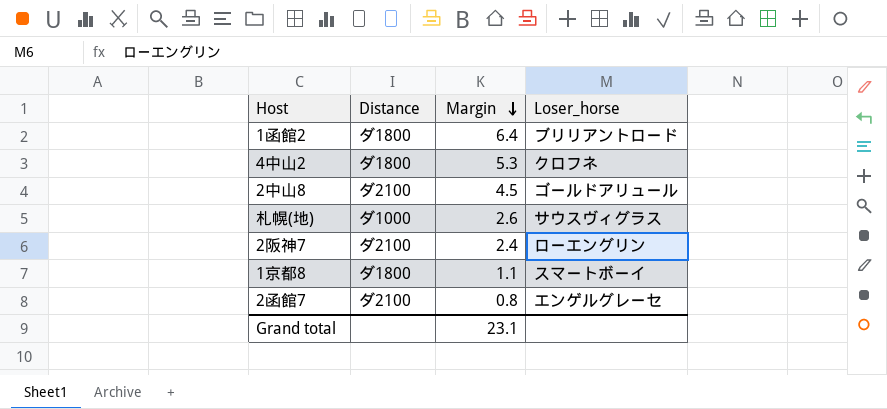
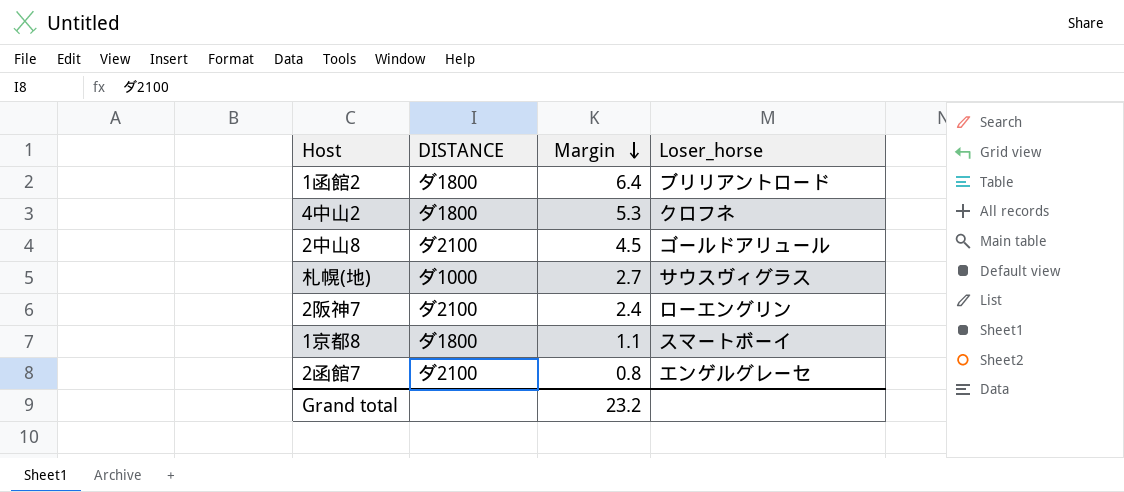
column name: Distance -> DISTANCE
札幌(地) | Margin: 2.6 -> 2.7
Grand total | Margin: 23.1 -> 23.2

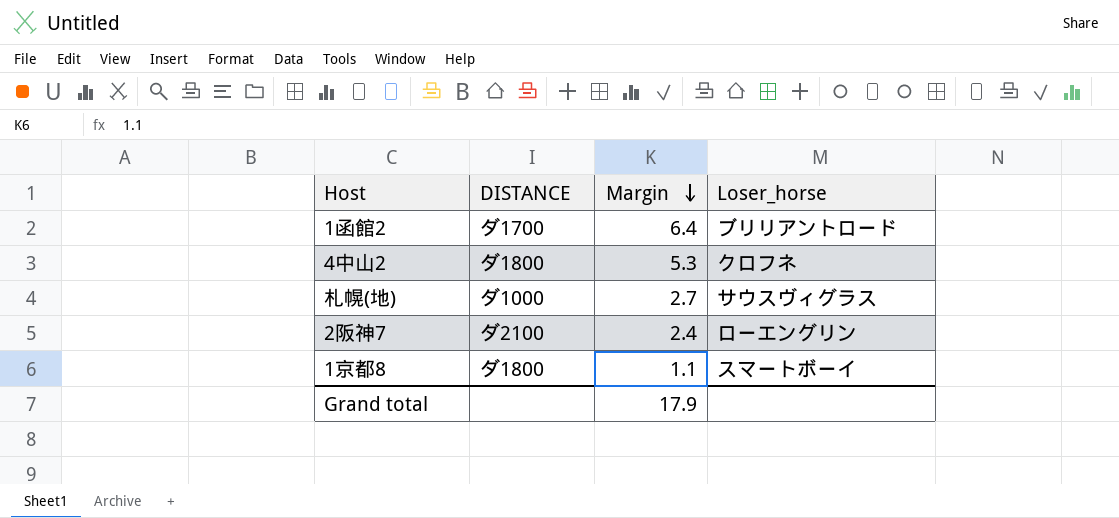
row 2中山8: ダ2100 | 4.5 | ゴールドアリュール -> none
row 2函館7: ダ2100 | 0.8 | エンゲルグレーセ -> none
1函館2 | DISTANCE: ダ1800 -> ダ1700
Grand total | Margin: 23.2 -> 17.9

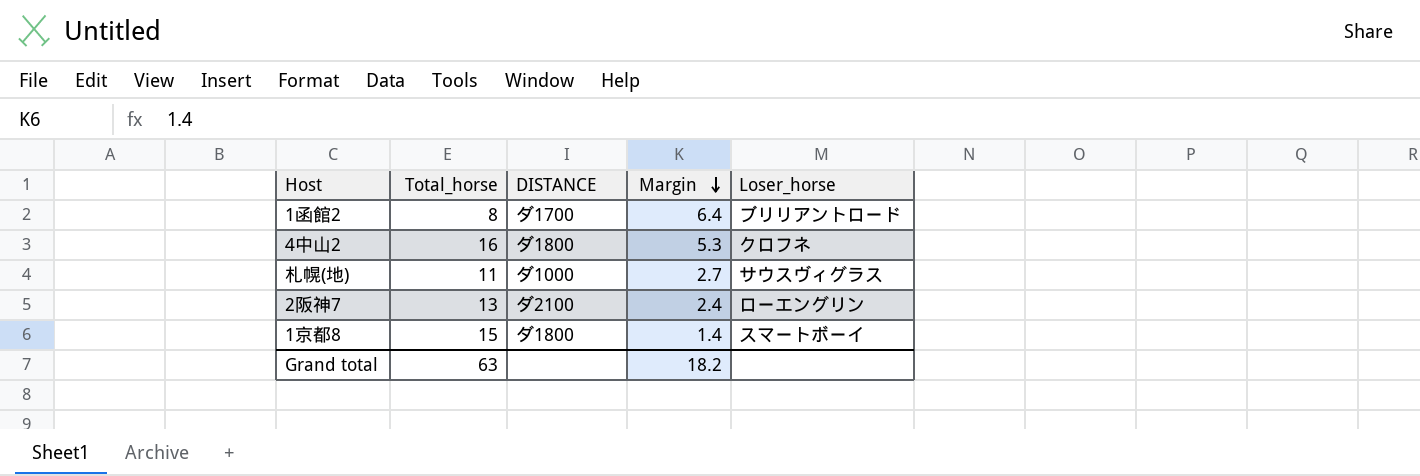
column Total_horse | position: none -> 2
1京都8 | Margin: 1.1 -> 1.4
Grand total | Margin: 17.9 -> 18.2

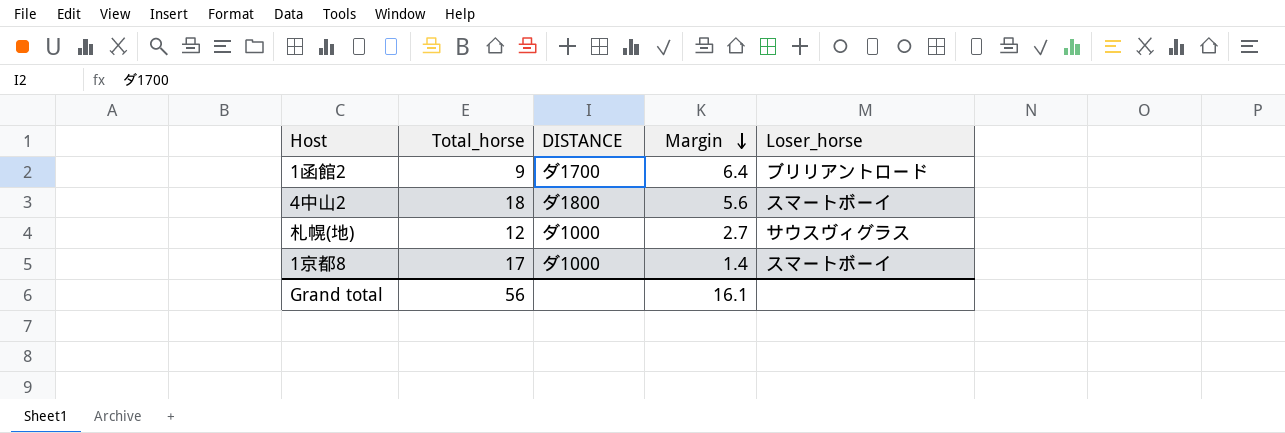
row 2阪神7: 13 | ダ2100 | 2.4 | ローエングリン -> none
1函館2 | Total_horse: 8 -> 9
4中山2 | Total_horse: 16 -> 18
4中山2 | Margin: 5.3 -> 5.6
4中山2 | Loser_horse: クロフネ -> スマートボーイ
札幌(地) | Total_horse: 11 -> 12
1京都8 | Total_horse: 15 -> 17
1京都8 | DISTANCE: ダ1800 -> ダ1000
Grand total | Total_horse: 63 -> 56
Grand total | Margin: 18.2 -> 16.1

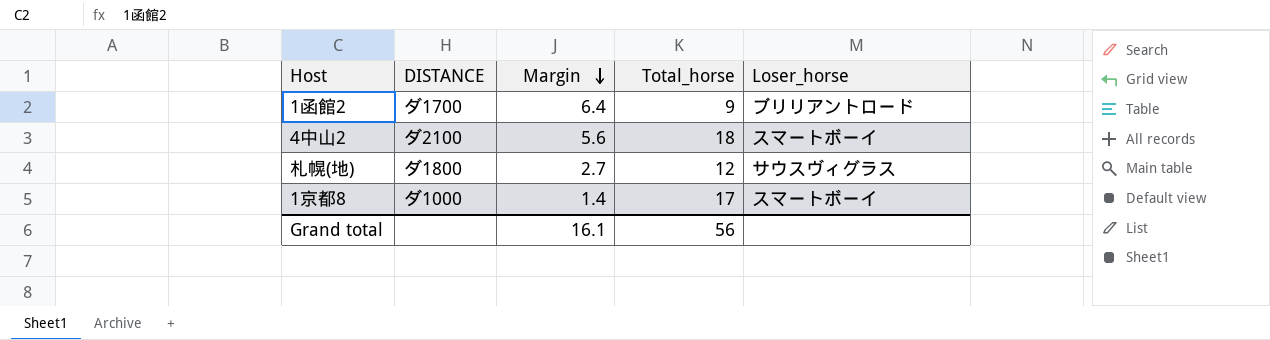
column Total_horse | position: 2 -> 4
4中山2 | DISTANCE: ダ1800 -> ダ2100
札幌(地) | DISTANCE: ダ1000 -> ダ1800

